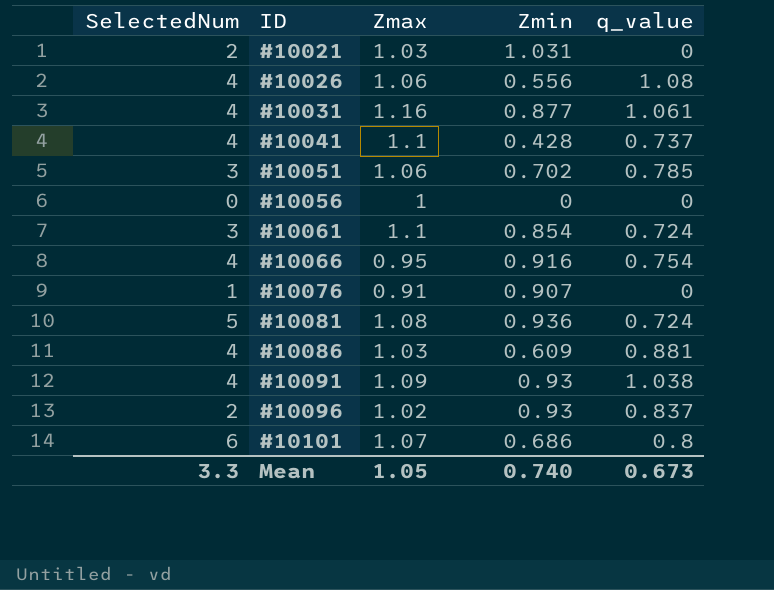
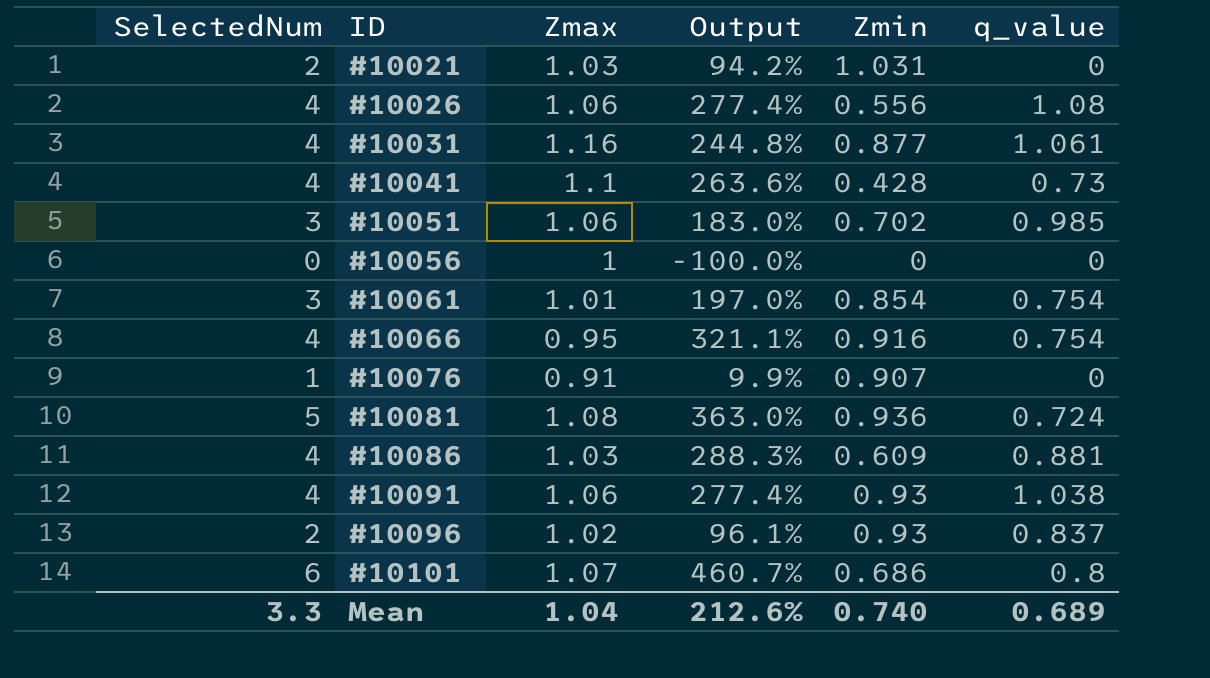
column Output | formula: none -> ([SelectedNum] - [Zmax]) / [Zmax]
#10041 | q_value: 0.737 -> 0.73
#10051 | q_value: 0.785 -> 0.985
#10061 | Zmax: 1.1 -> 1.01
#10061 | q_value: 0.724 -> 0.754
#10091 | Zmax: 1.09 -> 1.06
Mean | Zmax: 1.05 -> 1.04
Mean | q_value: 0.673 -> 0.689

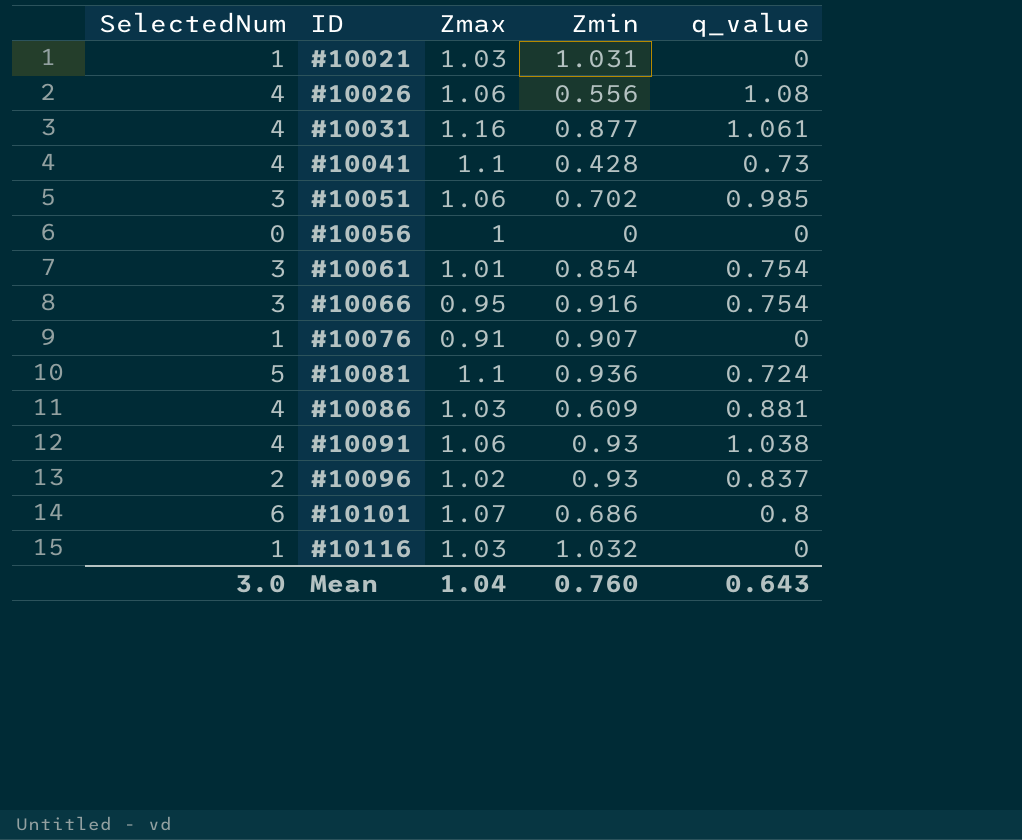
column Output | formula: ([SelectedNum] - [Zmax]) / [Zmax] -> none
#10021 | SelectedNum: 2 -> 1
#10066 | SelectedNum: 4 -> 3
#10081 | Zmax: 1.08 -> 1.1
row #10116: none -> 1 | 1.03 | 1.032 | 0
Mean | SelectedNum: 3.3 -> 3.0
Mean | Zmin: 0.740 -> 0.760
Mean | q_value: 0.689 -> 0.643

